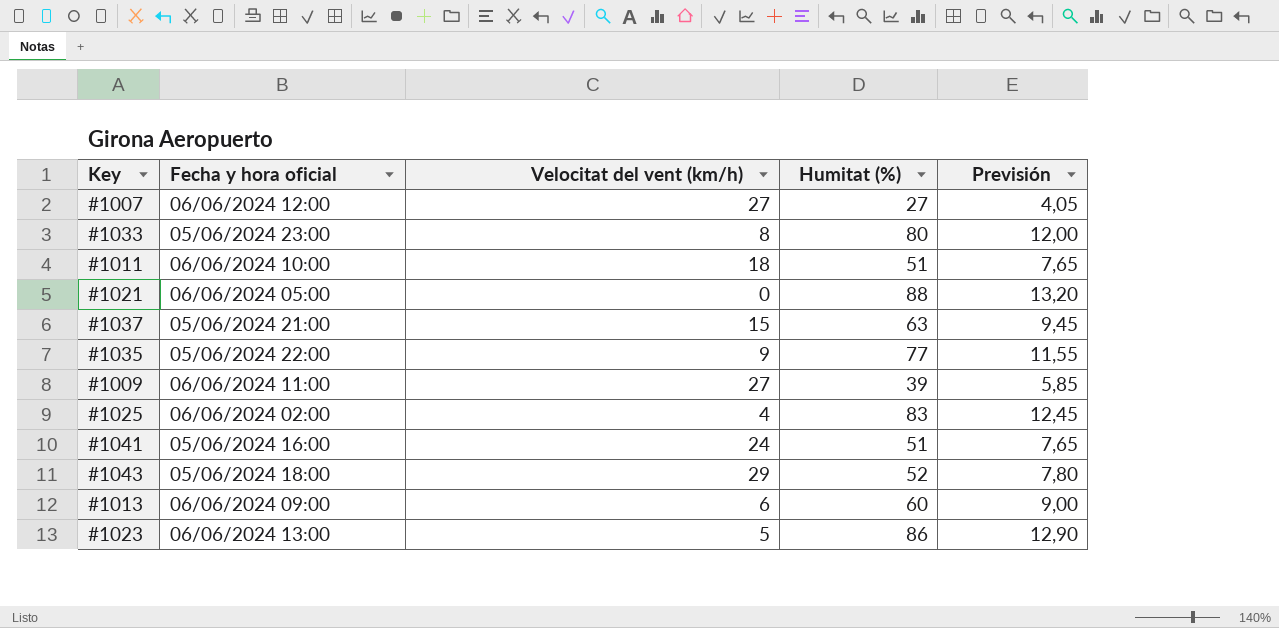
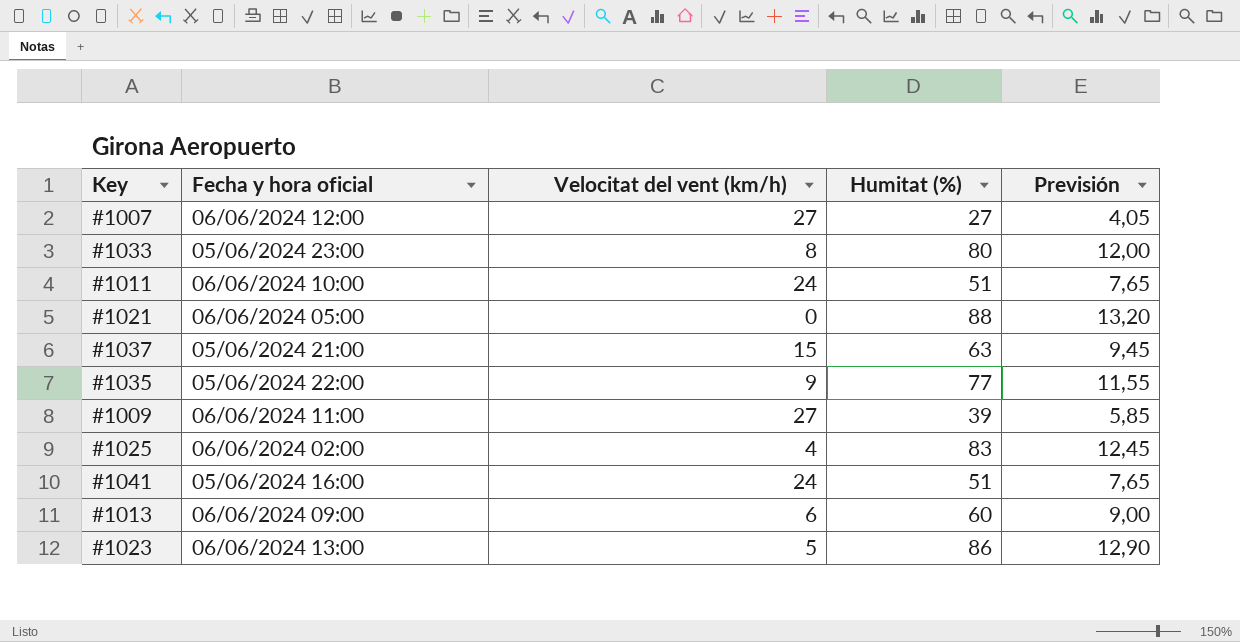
row #1043: 05/06/2024 18:00 | 29 | 52 | 7,80 -> none
#1011 | Velocitat del vent (km/h): 18 -> 24

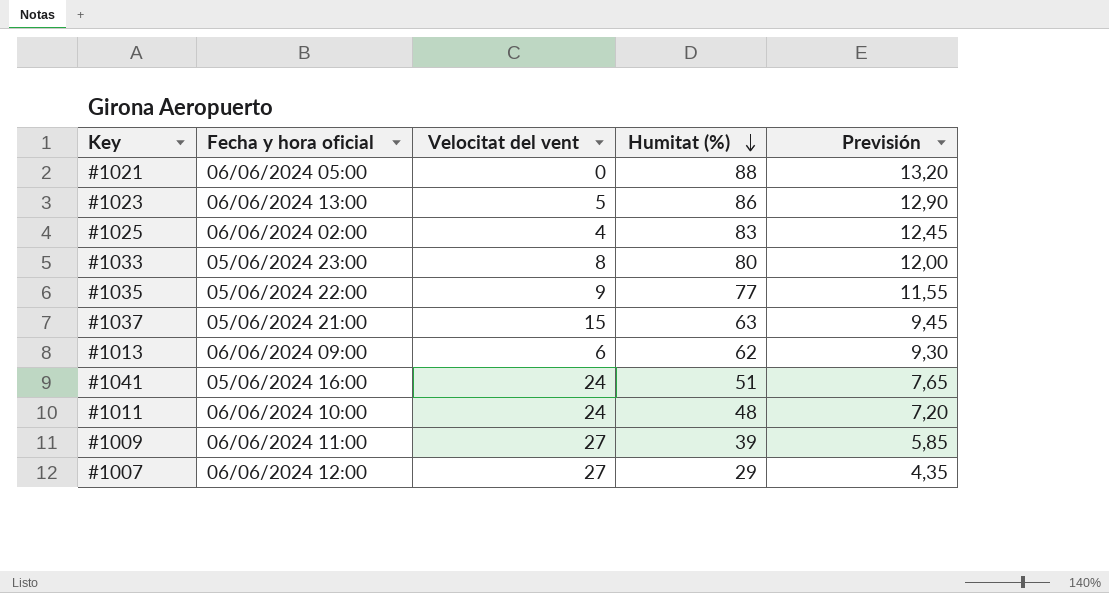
row order: none -> Humitat (%) descending
column name: Velocitat del vent (km/h) -> Velocitat del vent
#1013 | Humitat (%): 60 -> 62
#1013 | Previsión: 9,00 -> 9,30
#1011 | Humitat (%): 51 -> 48
#1011 | Previsión: 7,65 -> 7,20
#1007 | Humitat (%): 27 -> 29
#1007 | Previsión: 4,05 -> 4,35

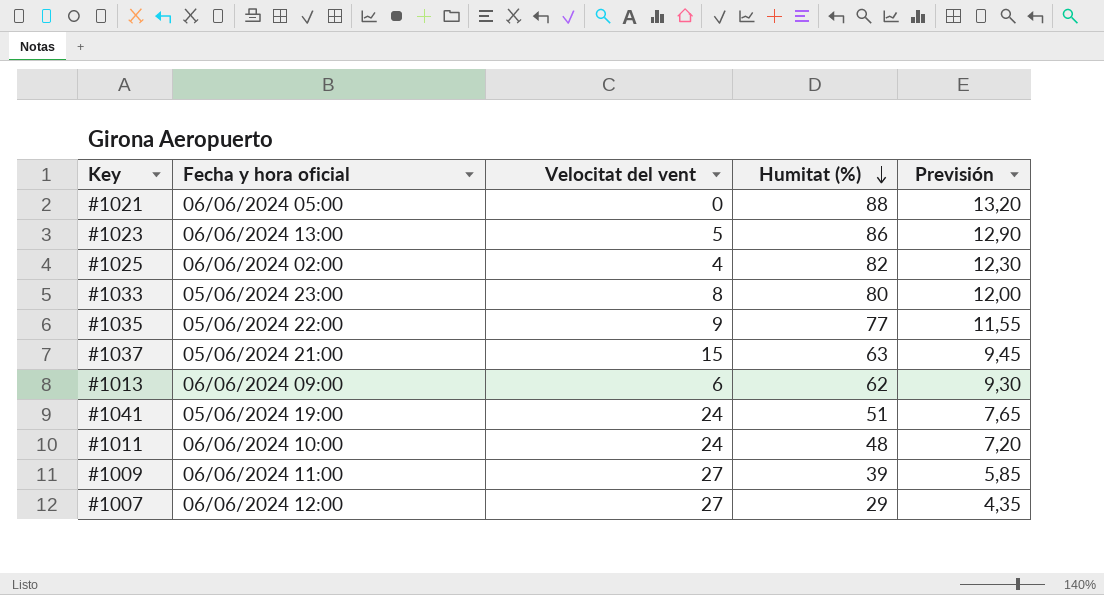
#1025 | Humitat (%): 83 -> 82
#1025 | Previsión: 12,45 -> 12,30
#1041 | Fecha y hora oficial: 05/06/2024 16:00 -> 05/06/2024 19:00

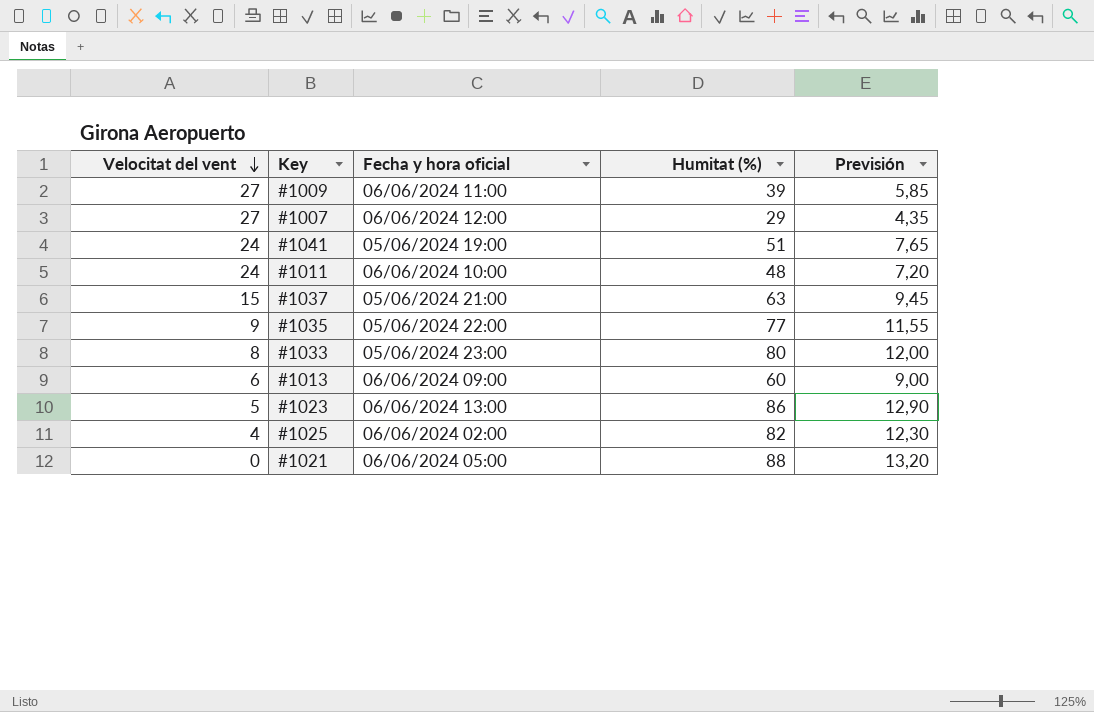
row order: Humitat (%) descending -> Velocitat del vent descending
column Velocitat del vent | position: 3 -> 1
#1013 | Humitat (%): 62 -> 60
#1013 | Previsión: 9,30 -> 9,00

